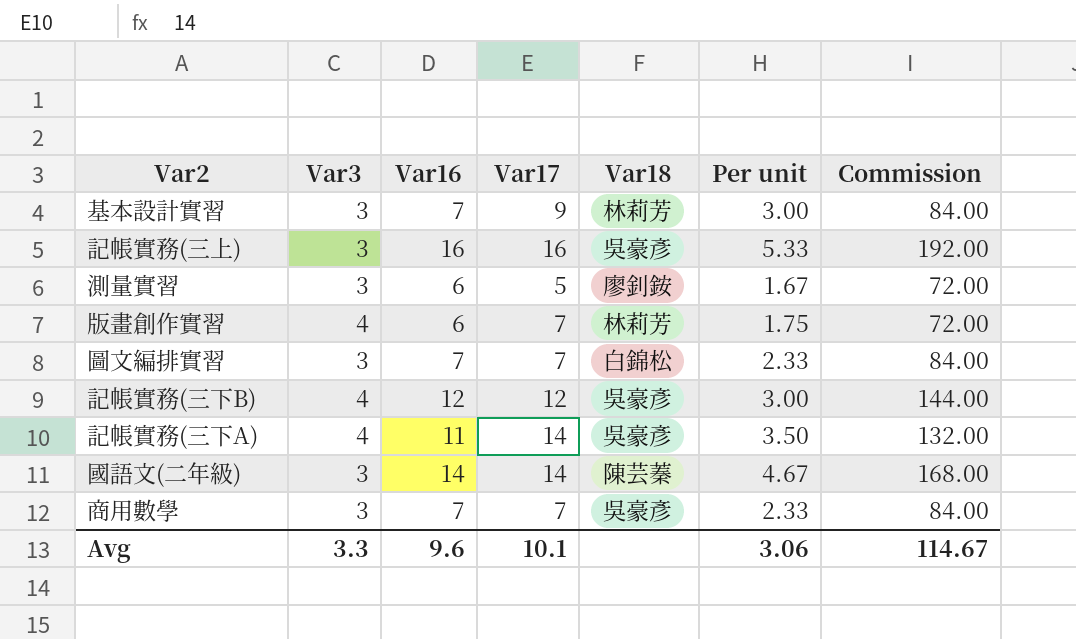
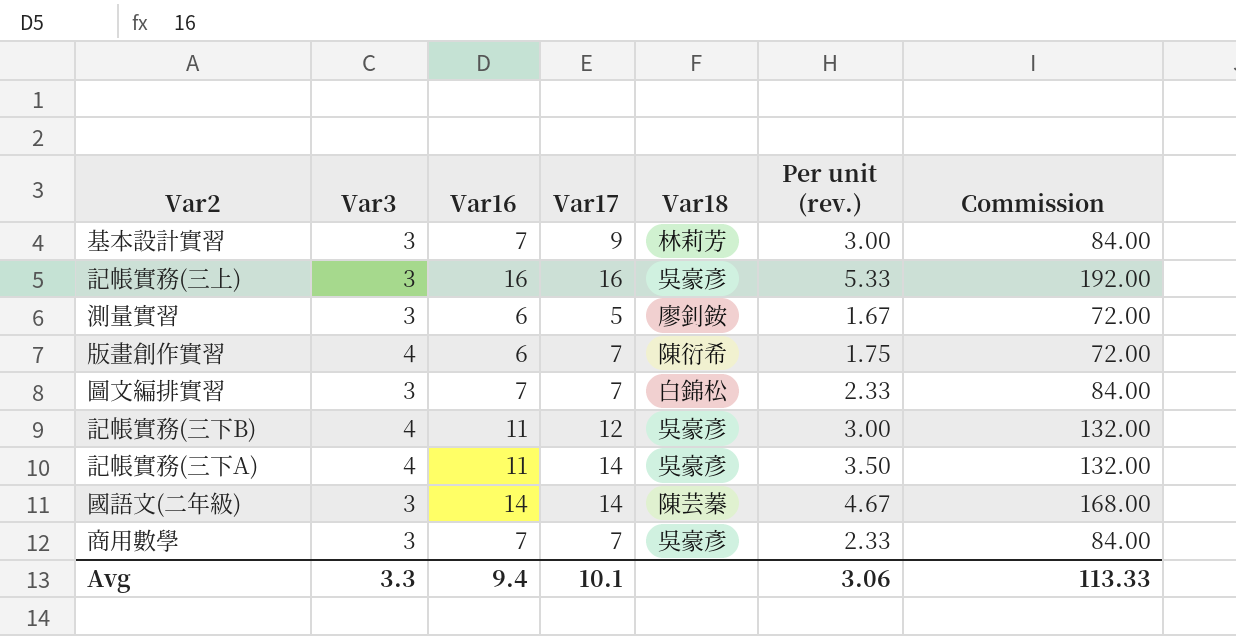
column name: Per unit -> Per unit (rev.)
版畫創作實習 | Var18: 林莉芳 -> 陳衍希
記帳實務(三下B) | Var16: 12 -> 11
記帳實務(三下B) | Commission: 144.00 -> 132.00
Avg | Var16: 9.6 -> 9.4
Avg | Commission: 114.67 -> 113.33

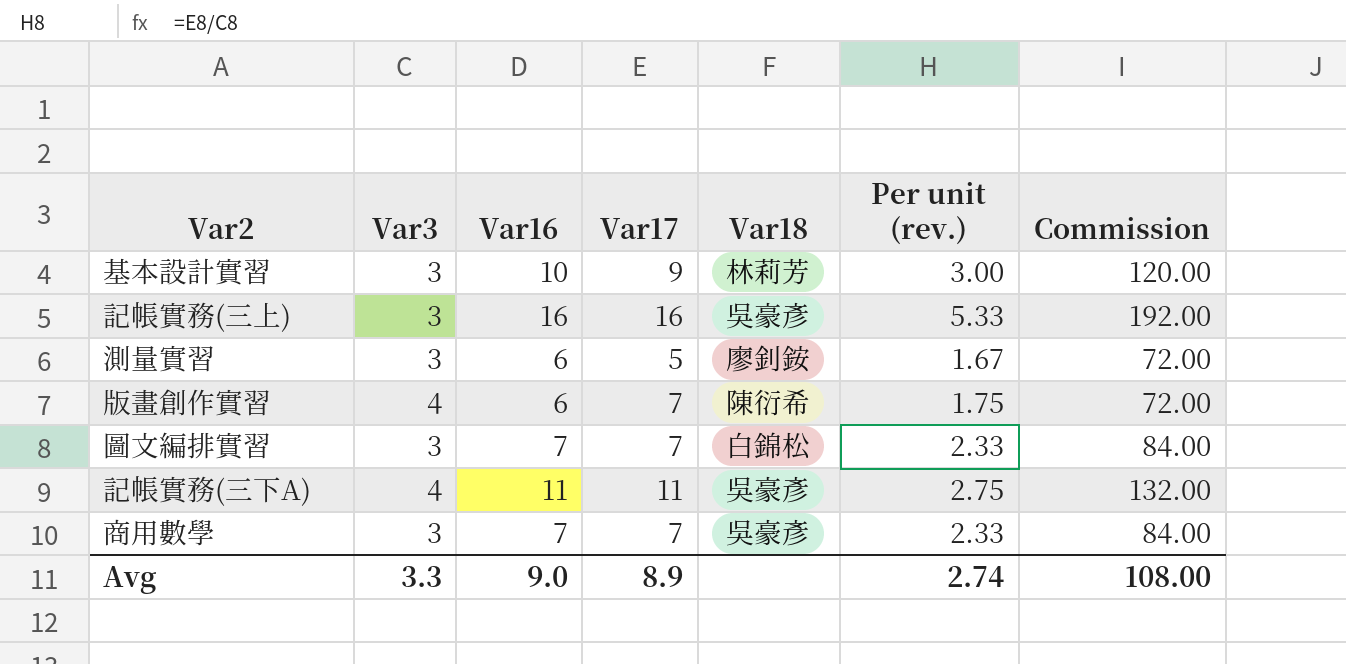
row 記帳實務(三下B): 4 | 11 | 12 | 吳豪彥 | 3.00 | 132.00 -> none
row 國語文(二年級): 3 | 14 | 14 | 陳芸蓁 | 4.67 | 168.00 -> none
基本設計實習 | Var16: 7 -> 10
基本設計實習 | Commission: 84.00 -> 120.00
記帳實務(三下A) | Var17: 14 -> 11
記帳實務(三下A) | Per unit (rev.): 3.50 -> 2.75
Avg | Var16: 9.4 -> 9.0
Avg | Var17: 10.1 -> 8.9
Avg | Per unit (rev.): 3.06 -> 2.74
Avg | Commission: 113.33 -> 108.00

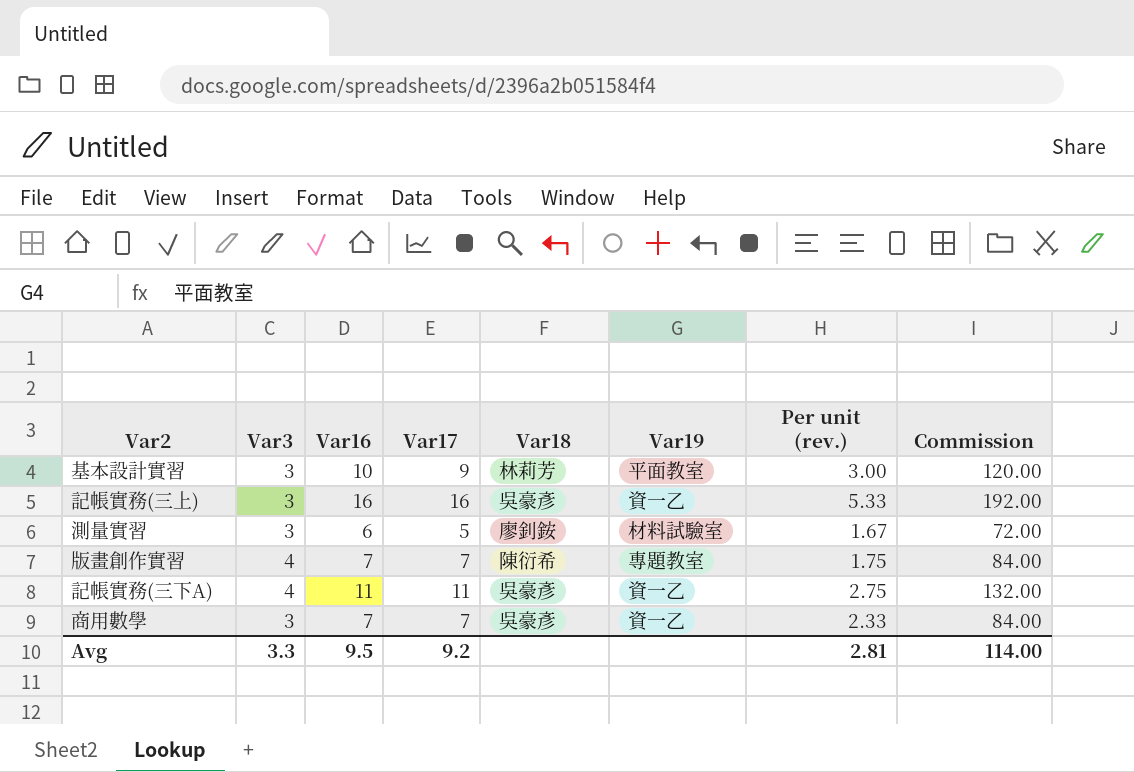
column Var19 | position: none -> 6
row 圖文編排實習: 3 | 7 | 7 | 白錦松 | 2.33 | 84.00 -> none
版畫創作實習 | Var16: 6 -> 7
版畫創作實習 | Commission: 72.00 -> 84.00
Avg | Var16: 9.0 -> 9.5
Avg | Var17: 8.9 -> 9.2
Avg | Per unit (rev.): 2.74 -> 2.81
Avg | Commission: 108.00 -> 114.00

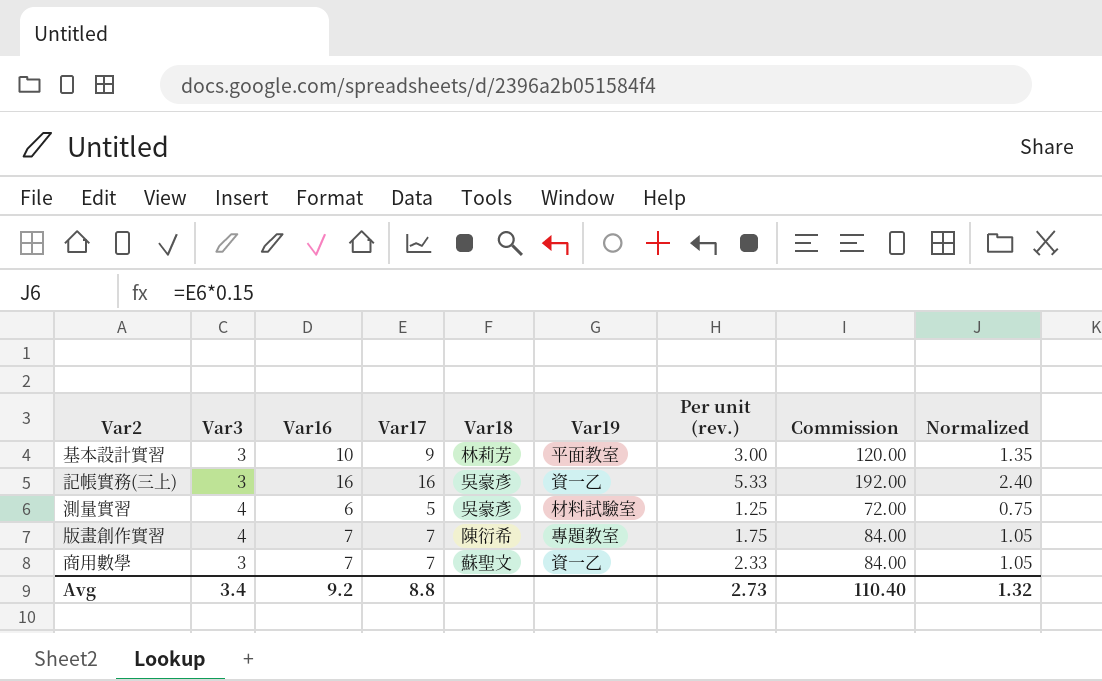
column Normalized | formula: none -> [Var17] * 0.15
row 記帳實務(三下A): 4 | 11 | 11 | 吳豪彥 | 資一乙 | 2.75 | 132.00 -> none
測量實習 | Var3: 3 -> 4
測量實習 | Var18: 廖釗銨 -> 吳豪彥
測量實習 | Per unit (rev.): 1.67 -> 1.25
商用數學 | Var18: 吳豪彥 -> 蘇聖文
Avg | Var3: 3.3 -> 3.4
Avg | Var16: 9.5 -> 9.2
Avg | Var17: 9.2 -> 8.8
Avg | Per unit (rev.): 2.81 -> 2.73
Avg | Commission: 114.00 -> 110.40

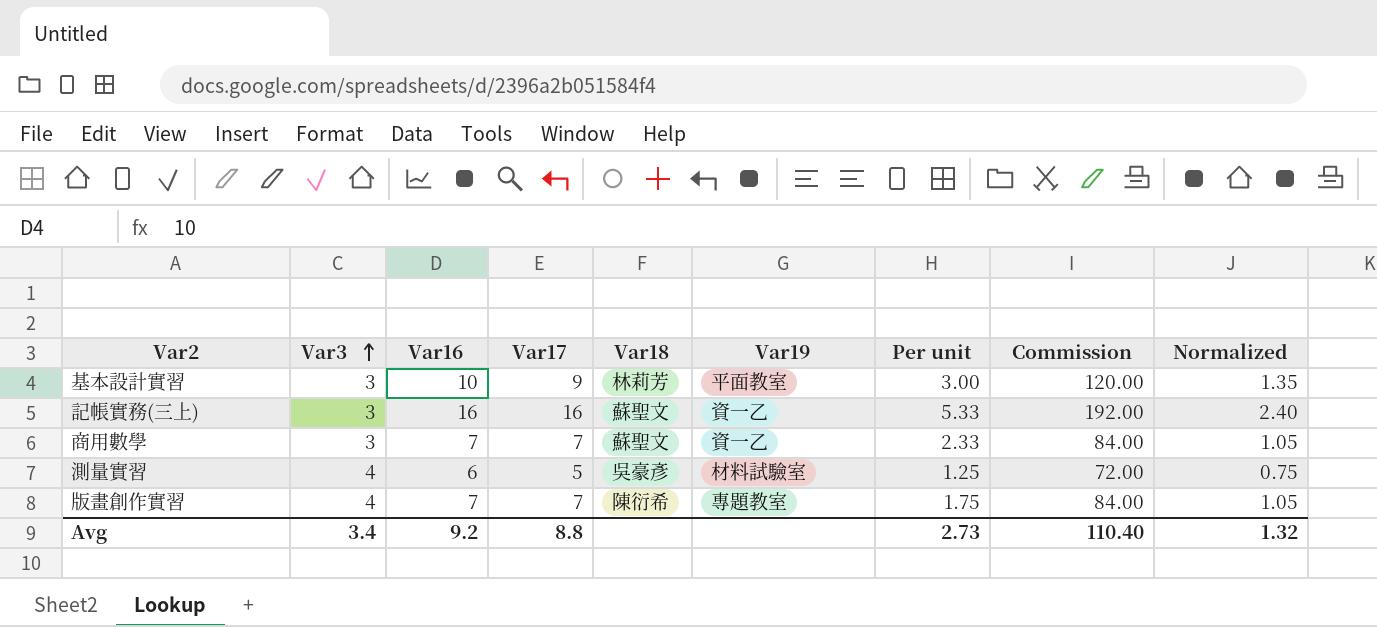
row order: none -> Var3 ascending
column name: Per unit (rev.) -> Per unit
記帳實務(三上) | Var18: 吳豪彥 -> 蘇聖文

